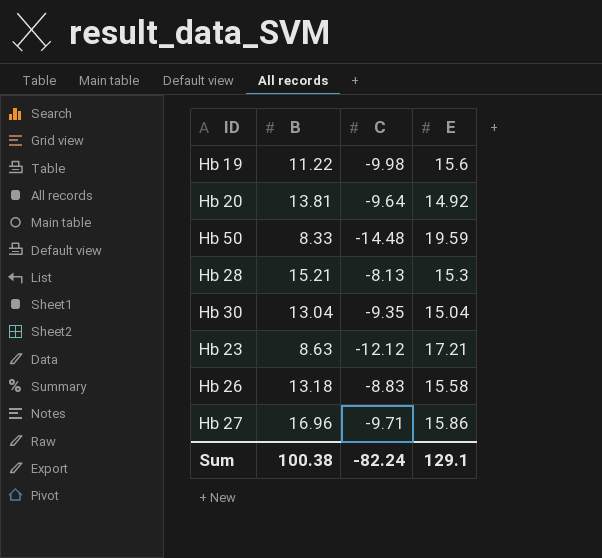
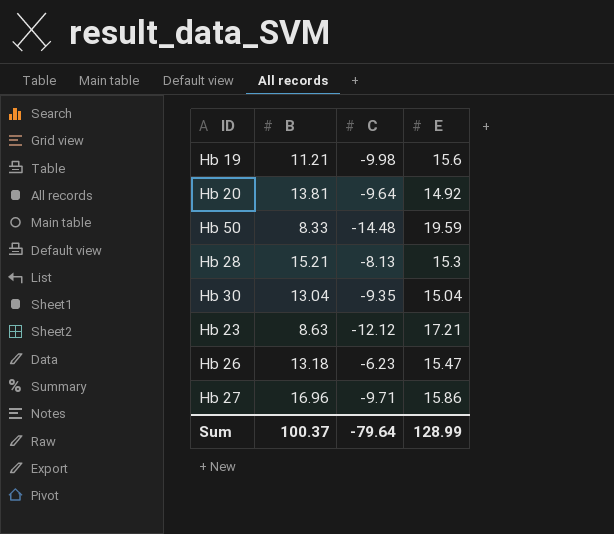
Hb 19 | B: 11.22 -> 11.21
Hb 26 | C: -8.83 -> -6.23
Hb 26 | E: 15.58 -> 15.47
Sum | B: 100.38 -> 100.37
Sum | C: -82.24 -> -79.64
Sum | E: 129.1 -> 128.99

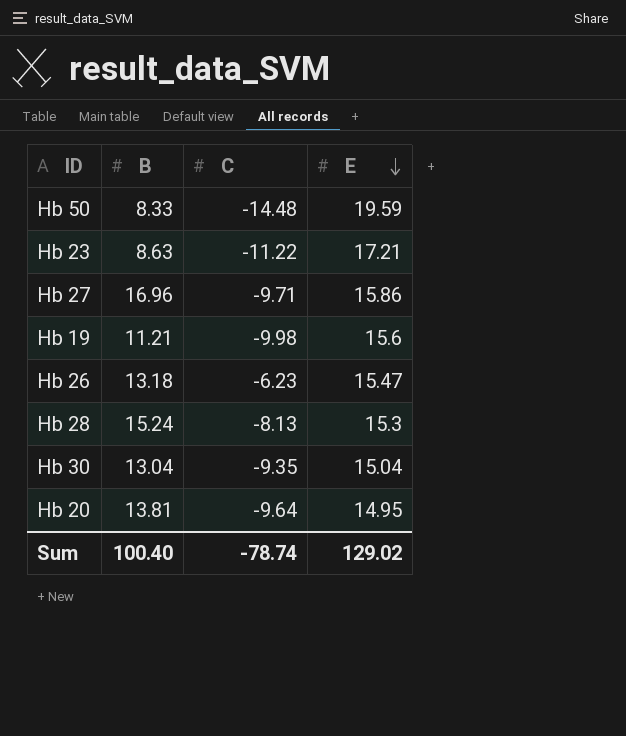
row order: none -> E descending
Hb 23 | C: -12.12 -> -11.22
Hb 28 | B: 15.21 -> 15.24
Hb 20 | E: 14.92 -> 14.95
Sum | B: 100.37 -> 100.40
Sum | C: -79.64 -> -78.74
Sum | E: 128.99 -> 129.02

